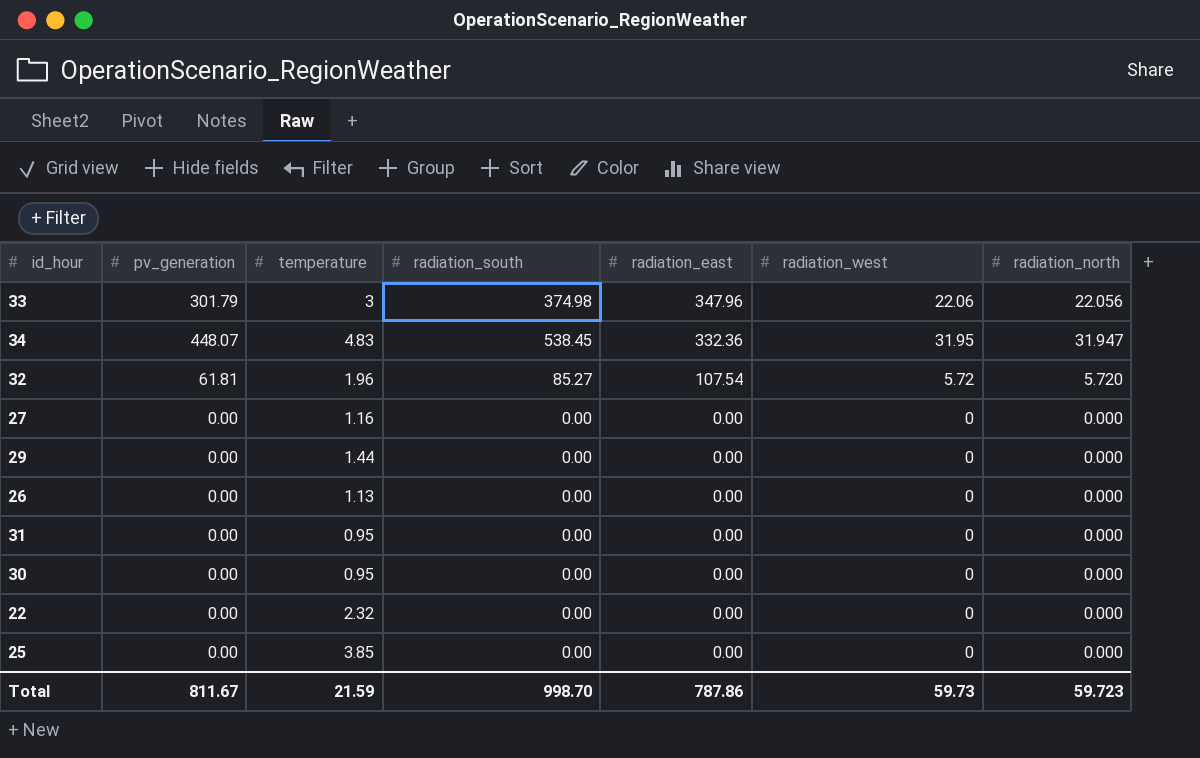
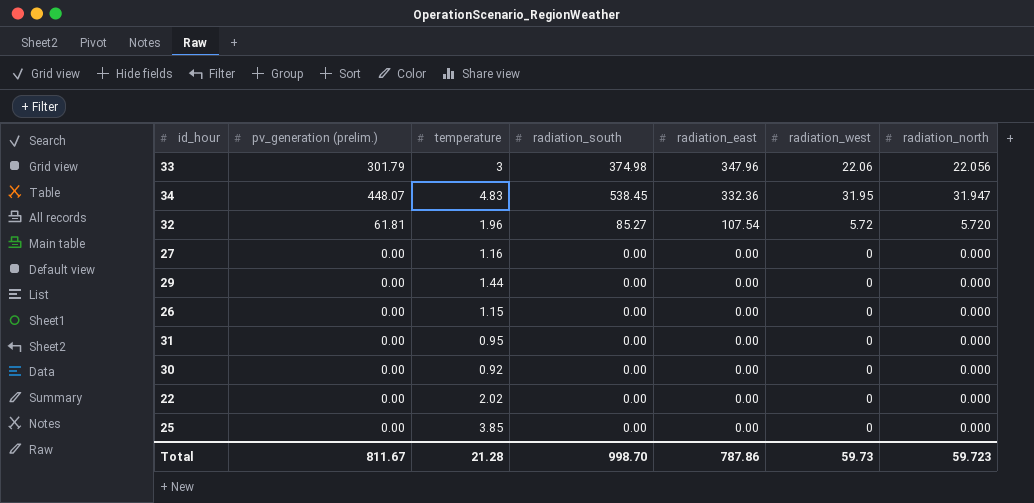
column name: pv_generation -> pv_generation (prelim.)
26 | temperature: 1.13 -> 1.15
30 | temperature: 0.95 -> 0.92
22 | temperature: 2.32 -> 2.02
Total | temperature: 21.59 -> 21.28

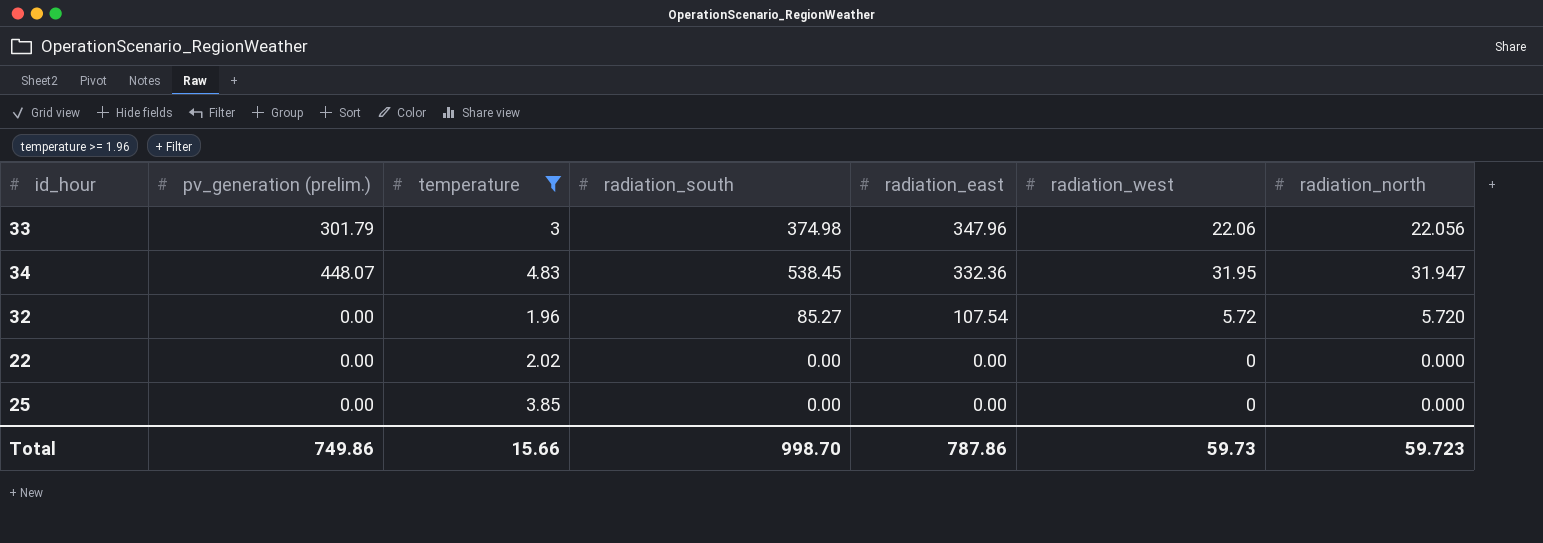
filter: none -> temperature >= 1.96
32 | pv_generation (prelim.): 61.81 -> 0.00
Total | pv_generation (prelim.): 811.67 -> 749.86
Total | temperature: 21.28 -> 15.66

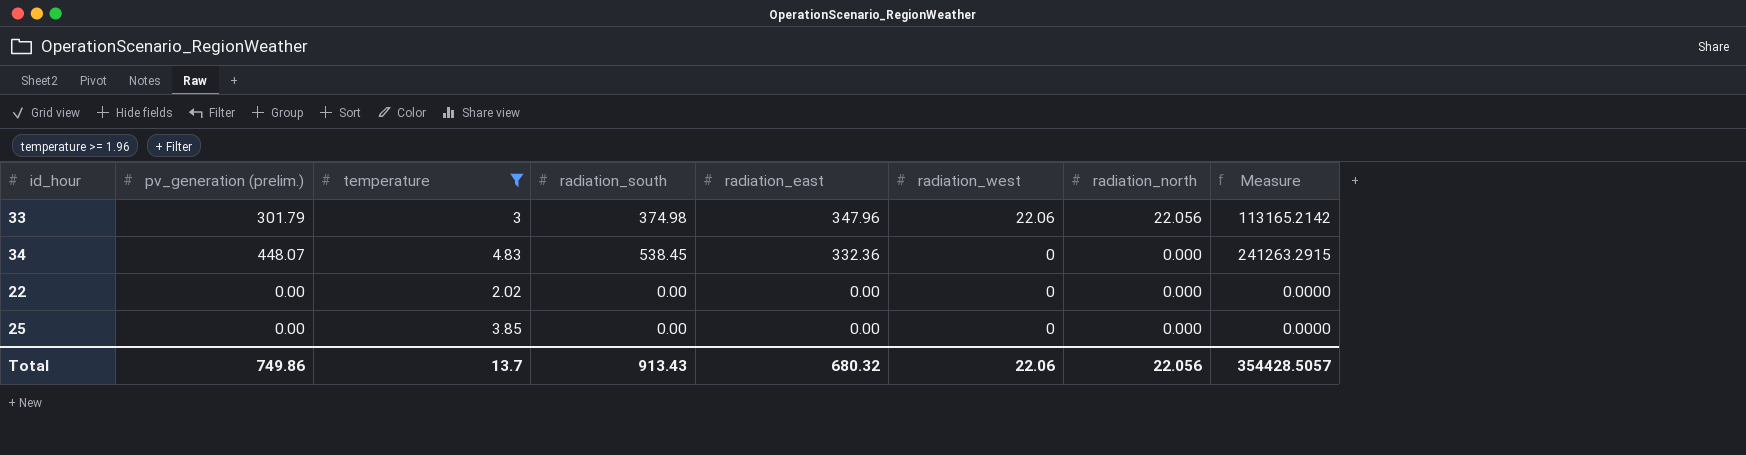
column Measure | formula: none -> [pv_generation (prelim.)] * [radiation_south]
row 32: 0.00 | 1.96 | 85.27 | 107.54 | 5.72 | 5.720 -> none
34 | radiation_west: 31.95 -> 0
34 | radiation_north: 31.947 -> 0.000
Total | temperature: 15.66 -> 13.7
Total | radiation_south: 998.70 -> 913.43
Total | radiation_east: 787.86 -> 680.32
Total | radiation_west: 59.73 -> 22.06
Total | radiation_north: 59.723 -> 22.056

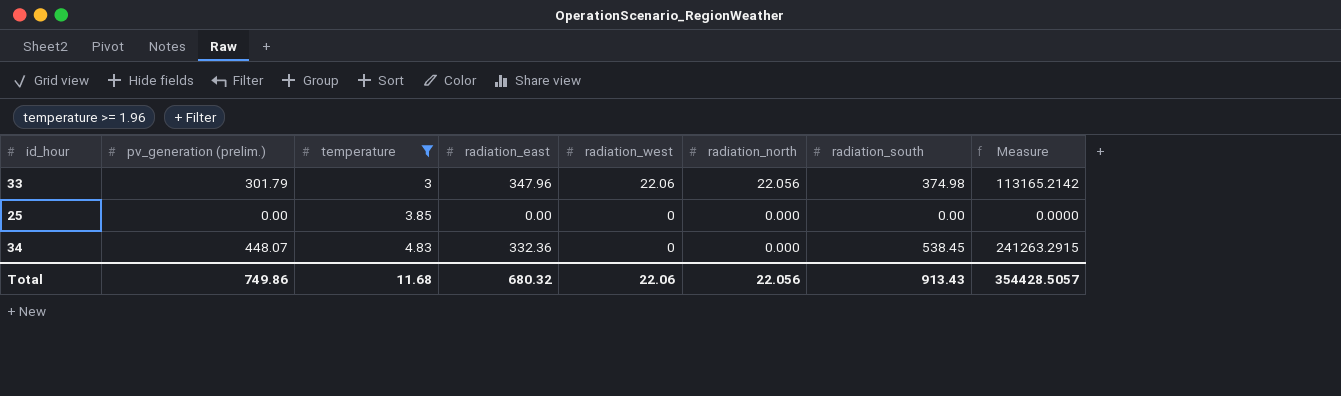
row order: radiation_east descending -> temperature ascending
column radiation_south | position: 4 -> 7
row 22: 0.00 | 2.02 | 0.00 | 0.00 | 0 | 0.000 | 0.0000 -> none
Total | temperature: 13.7 -> 11.68

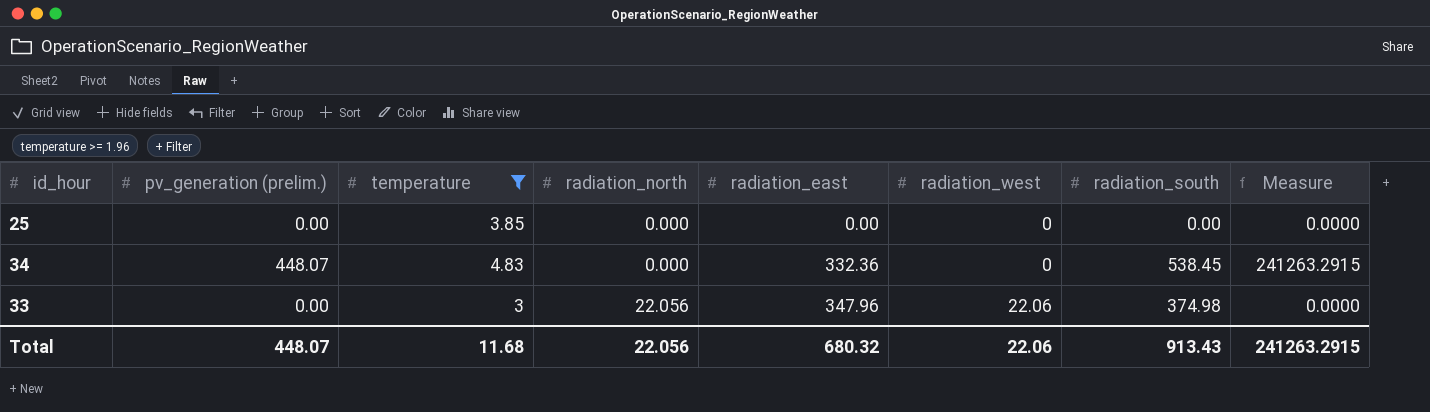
row order: temperature ascending -> radiation_north ascending
column radiation_north | position: 6 -> 4
33 | pv_generation (prelim.): 301.79 -> 0.00
33 | Measure: 113165.2142 -> 0.0000
Total | pv_generation (prelim.): 749.86 -> 448.07
Total | Measure: 354428.5057 -> 241263.2915

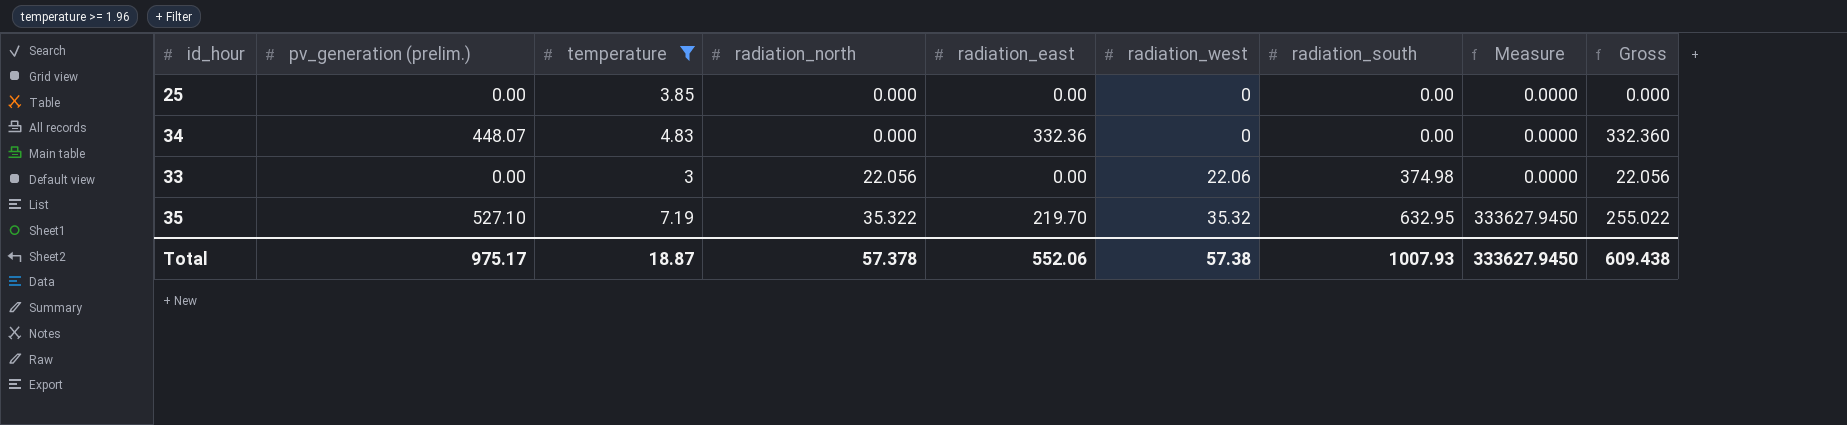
column Gross | formula: none -> [radiation_north] + [radiation_east]
34 | radiation_south: 538.45 -> 0.00
34 | Measure: 241263.2915 -> 0.0000
33 | radiation_east: 347.96 -> 0.00
row 35: none -> 527.10 | 7.19 | 35.322 | 219.70 | 35.32 | 632.95 | 333627.9450 | 255.022
Total | pv_generation (prelim.): 448.07 -> 975.17
Total | temperature: 11.68 -> 18.87
Total | radiation_north: 22.056 -> 57.378
Total | radiation_east: 680.32 -> 552.06
Total | radiation_west: 22.06 -> 57.38
Total | radiation_south: 913.43 -> 1007.93
Total | Measure: 241263.2915 -> 333627.9450

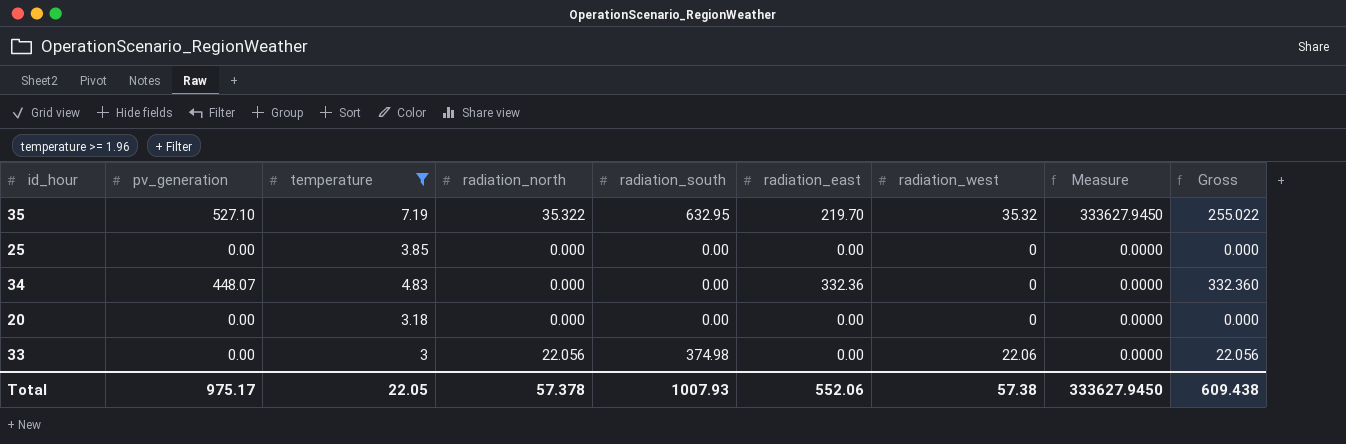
row order: radiation_north ascending -> Measure descending
column name: pv_generation (prelim.) -> pv_generation
column radiation_south | position: 7 -> 5
row 20: none -> 0.00 | 3.18 | 0.000 | 0.00 | 0.00 | 0 | 0.0000 | 0.000
Total | temperature: 18.87 -> 22.05

